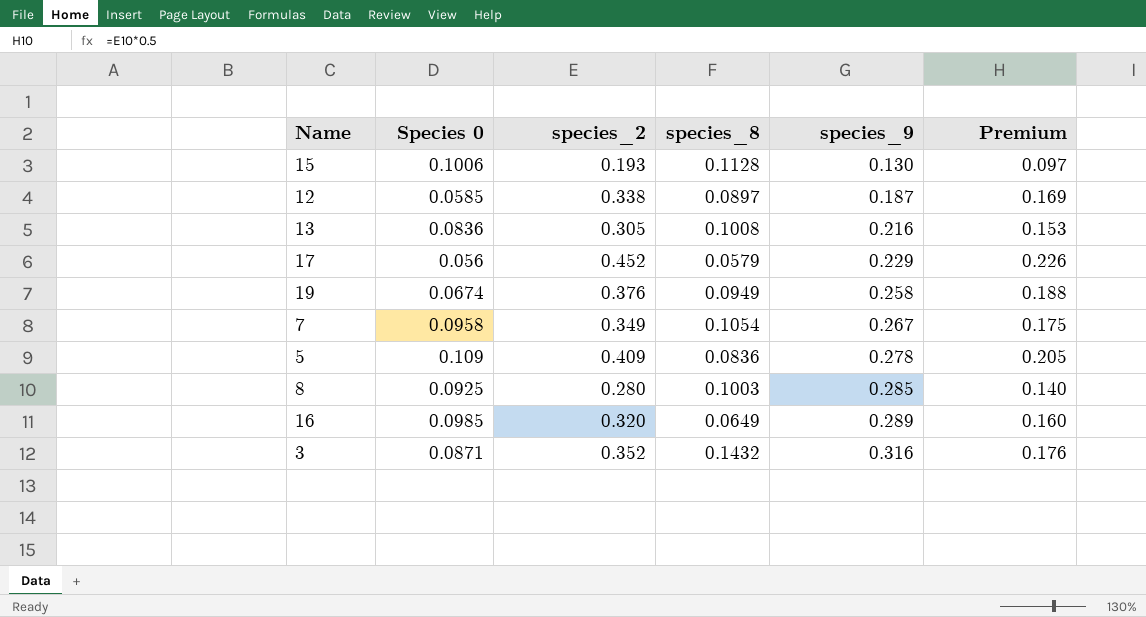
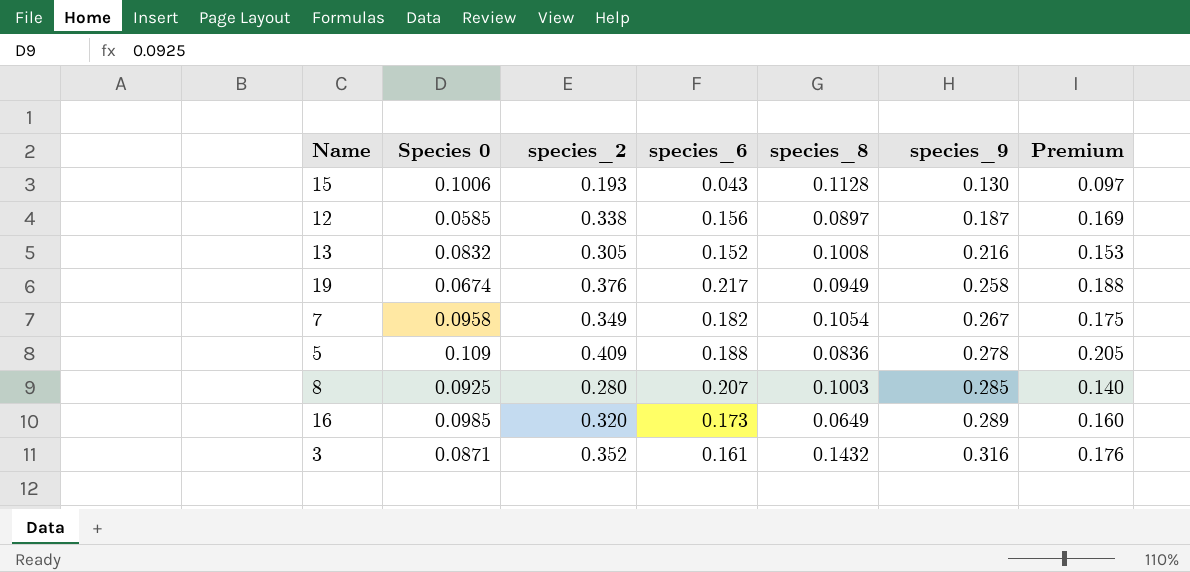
column species_6 | position: none -> 4
row 17: 0.056 | 0.452 | 0.0579 | 0.229 | 0.226 -> none
13 | Species 0: 0.0836 -> 0.0832

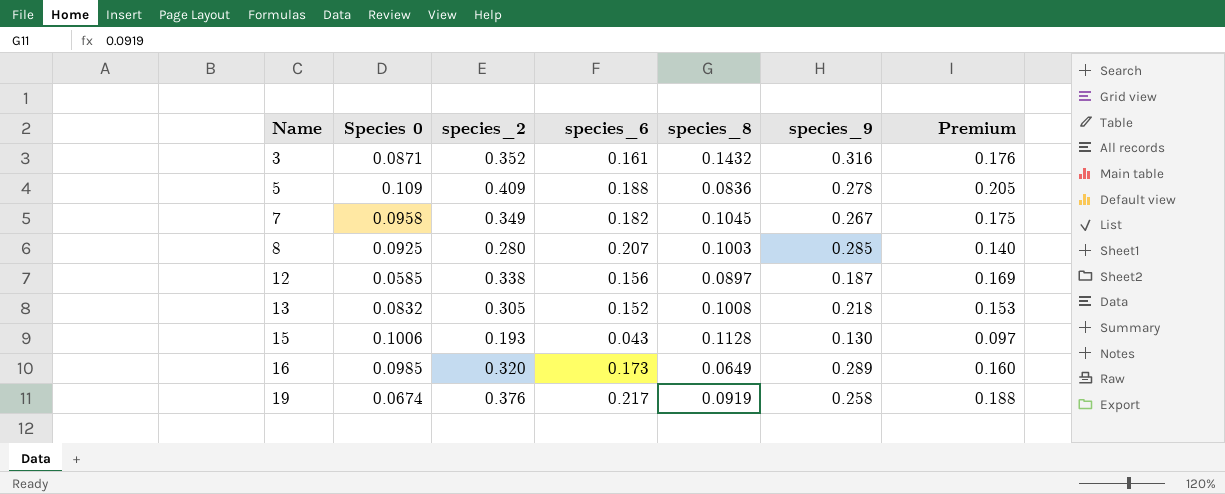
row order: species_9 ascending -> Name ascending
7 | species_8: 0.1054 -> 0.1045
13 | species_9: 0.216 -> 0.218
19 | species_8: 0.0949 -> 0.0919

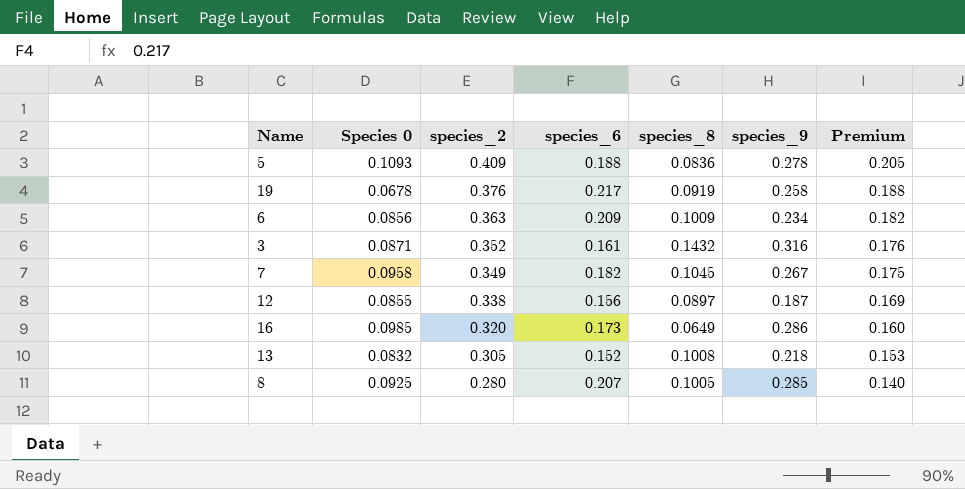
row order: Name ascending -> species_2 descending
row 15: 0.1006 | 0.193 | 0.043 | 0.1128 | 0.130 | 0.097 -> none
5 | Species 0: 0.109 -> 0.1093
19 | Species 0: 0.0674 -> 0.0678
row 6: none -> 0.0856 | 0.363 | 0.209 | 0.1009 | 0.234 | 0.182
12 | Species 0: 0.0585 -> 0.0855
16 | species_9: 0.289 -> 0.286
8 | species_8: 0.1003 -> 0.1005

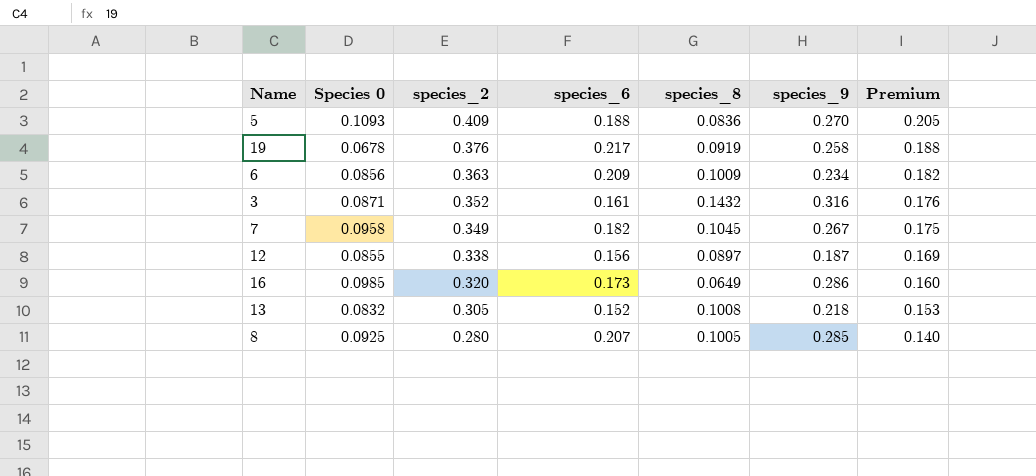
5 | species_9: 0.278 -> 0.270

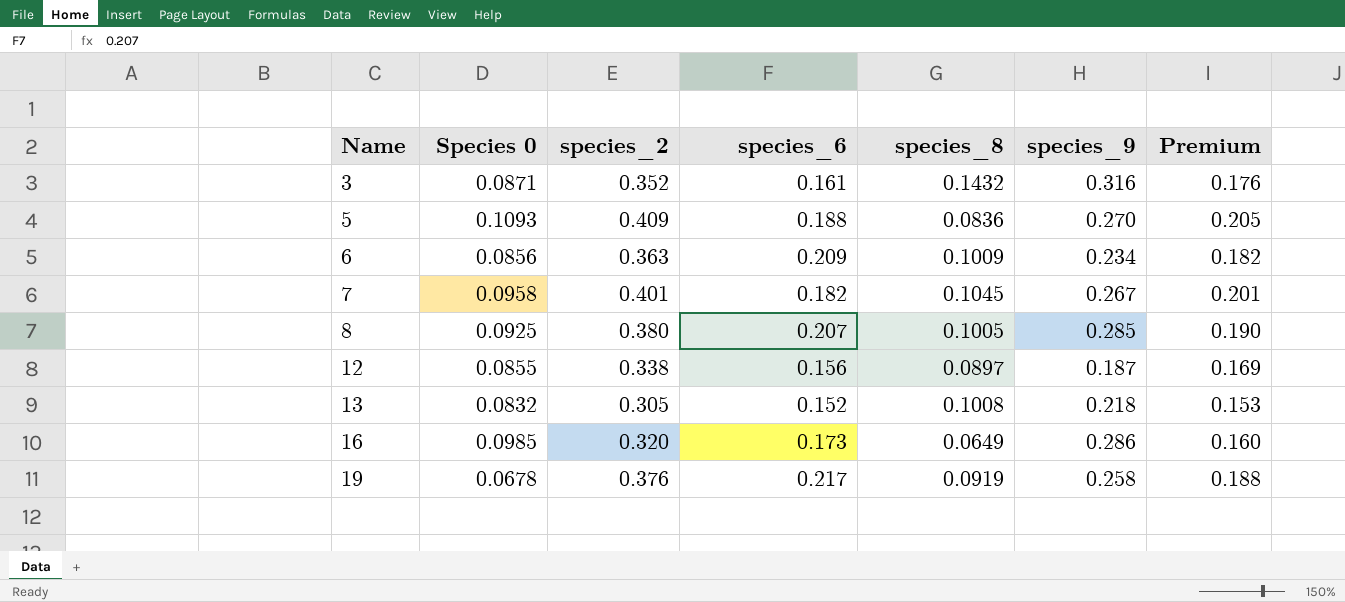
row order: species_2 descending -> Name ascending
7 | species_2: 0.349 -> 0.401
7 | Premium: 0.175 -> 0.201
8 | species_2: 0.280 -> 0.380
8 | Premium: 0.140 -> 0.190

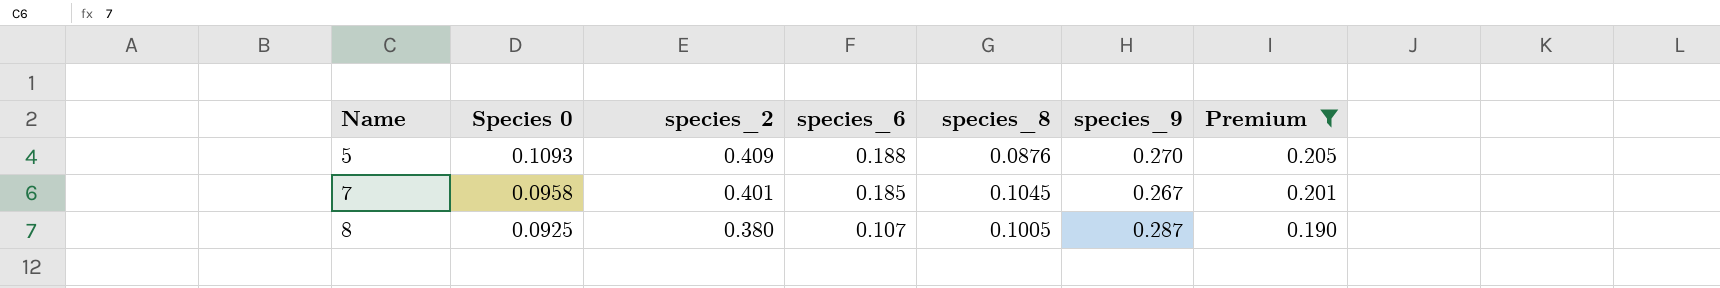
filter: none -> Premium >= 0.190
5 | species_8: 0.0836 -> 0.0876
7 | species_6: 0.182 -> 0.185
8 | species_6: 0.207 -> 0.107
8 | species_9: 0.285 -> 0.287

